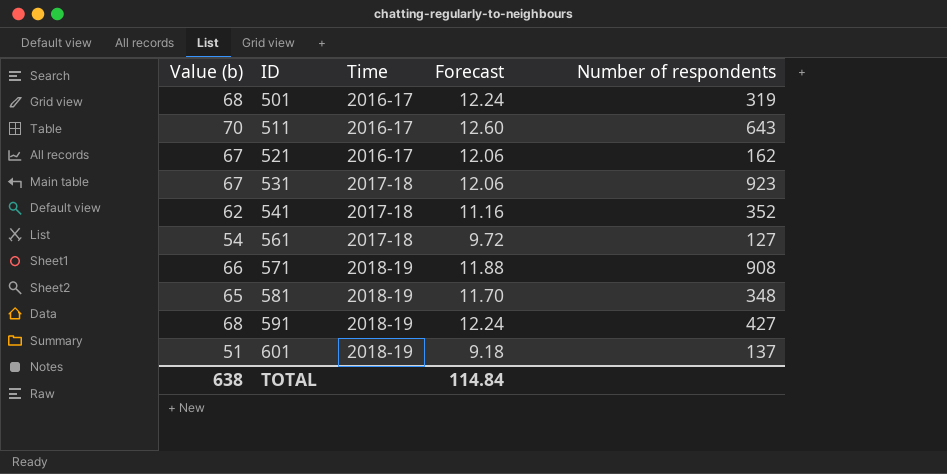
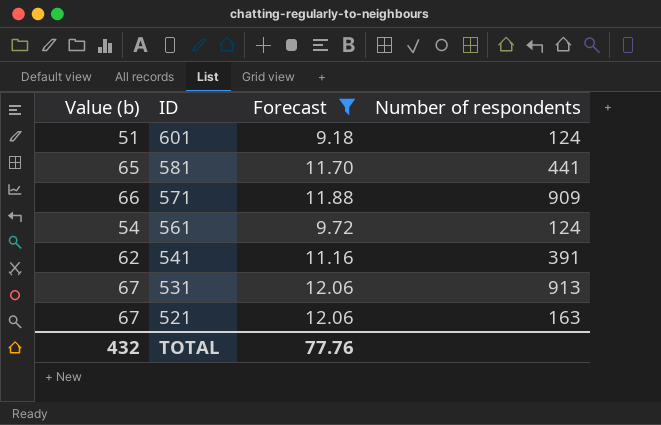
filter: none -> Forecast <= 12.06
row order: ID ascending -> ID descending
column Time | position: 3 -> none
601 | Number of respondents: 137 -> 124
581 | Number of respondents: 348 -> 441
571 | Number of respondents: 908 -> 909
561 | Number of respondents: 127 -> 124
541 | Number of respondents: 352 -> 391
531 | Number of respondents: 923 -> 913
521 | Number of respondents: 162 -> 163
TOTAL | Value (b): 638 -> 432
TOTAL | Forecast: 114.84 -> 77.76

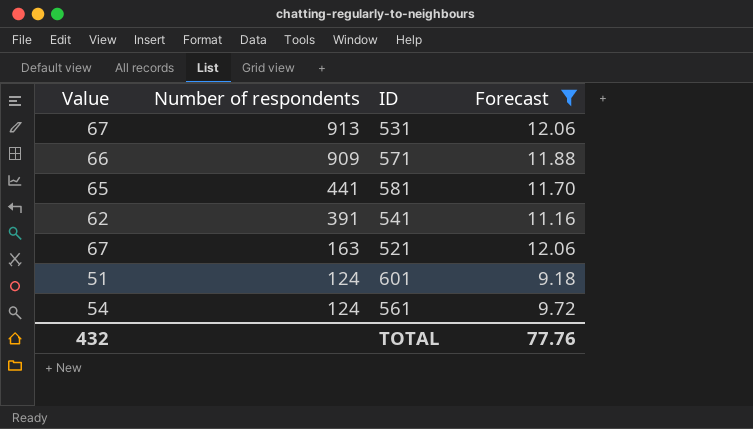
row order: ID descending -> Number of respondents descending
column name: Value (b) -> Value
column Number of respondents | position: 4 -> 2

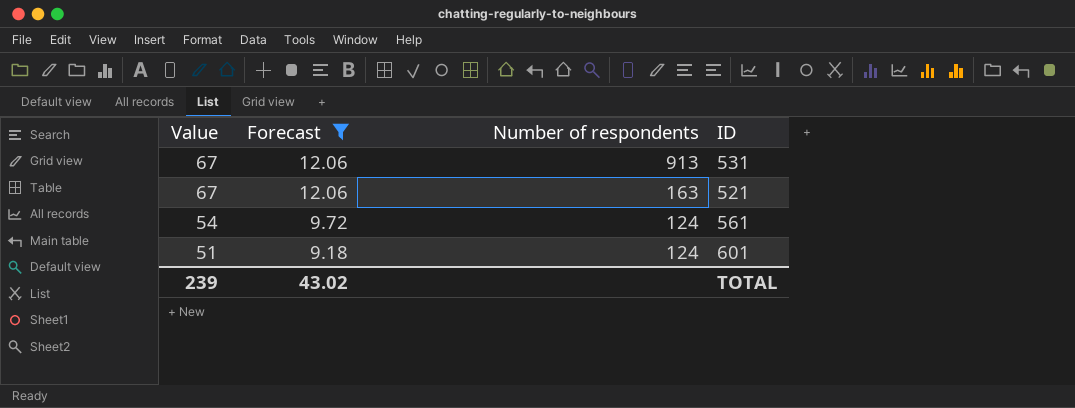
row order: Number of respondents descending -> Value descending
column Forecast | position: 4 -> 2
row 571: 66 | 909 | 11.88 -> none
row 581: 65 | 441 | 11.70 -> none
row 541: 62 | 391 | 11.16 -> none
TOTAL | Value: 432 -> 239
TOTAL | Forecast: 77.76 -> 43.02

